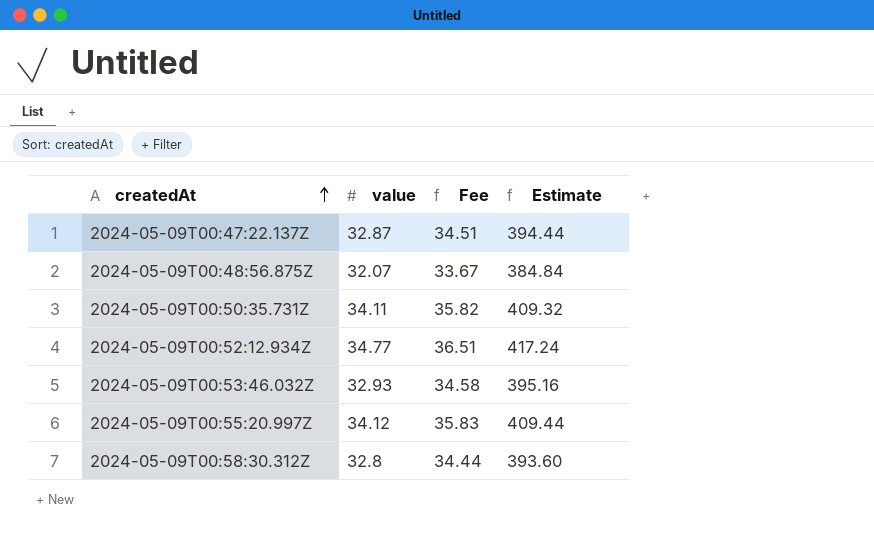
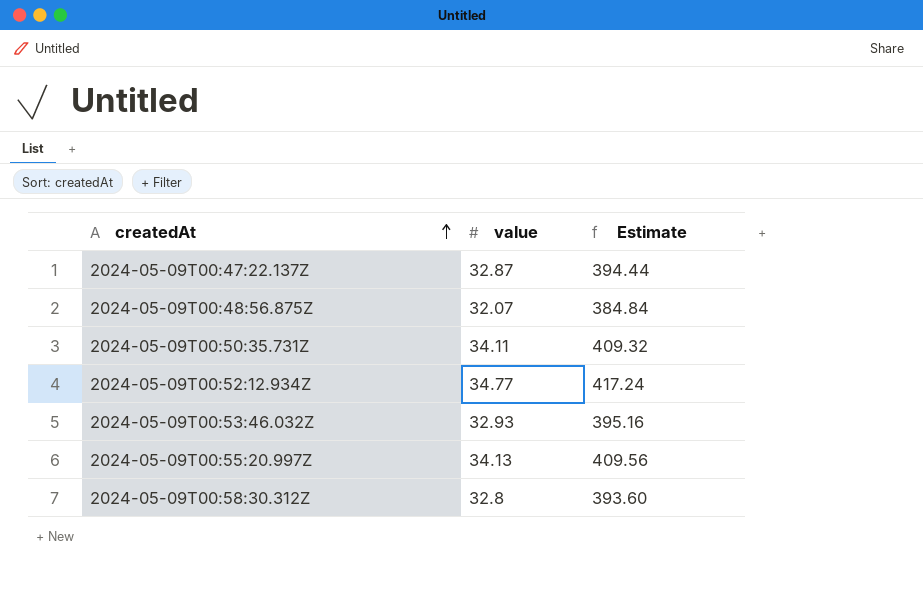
column Fee | formula: [value] * 1.05 -> none
2024-05-09T00:55:20.997Z | value: 34.12 -> 34.13
2024-05-09T00:55:20.997Z | Estimate: 409.44 -> 409.56

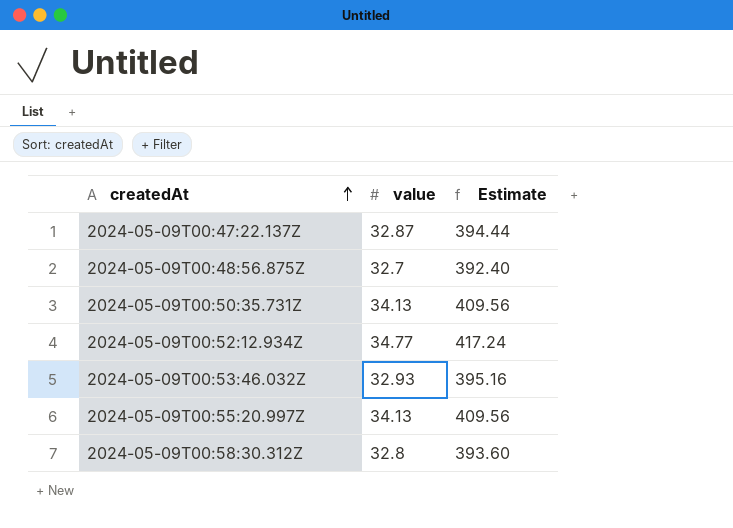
2024-05-09T00:48:56.875Z | value: 32.07 -> 32.7
2024-05-09T00:48:56.875Z | Estimate: 384.84 -> 392.40
2024-05-09T00:50:35.731Z | value: 34.11 -> 34.13
2024-05-09T00:50:35.731Z | Estimate: 409.32 -> 409.56

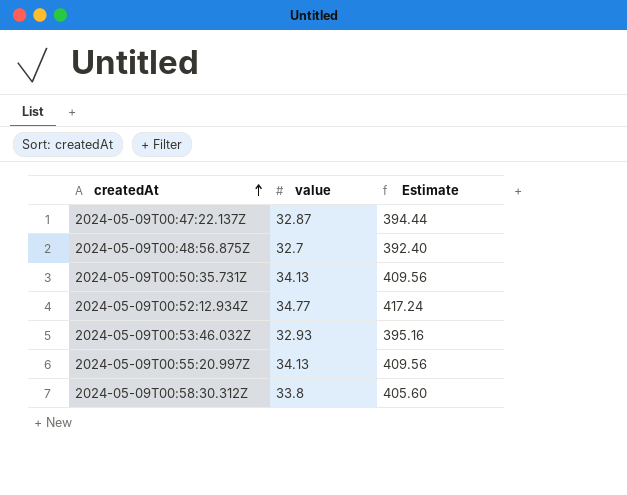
2024-05-09T00:58:30.312Z | value: 32.8 -> 33.8
2024-05-09T00:58:30.312Z | Estimate: 393.60 -> 405.60

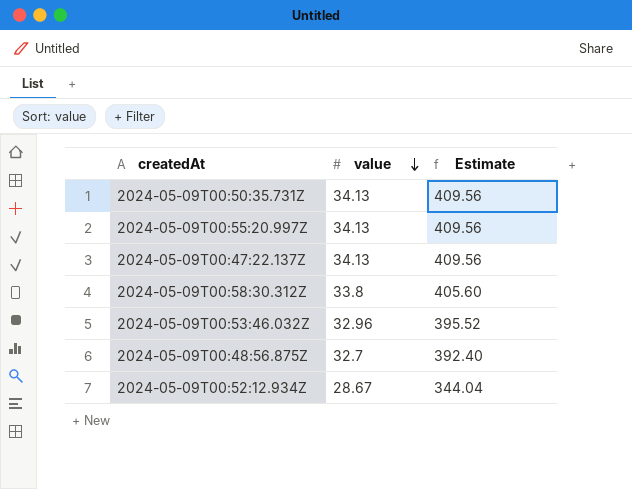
row order: createdAt ascending -> value descending
2024-05-09T00:47:22.137Z | value: 32.87 -> 34.13
2024-05-09T00:47:22.137Z | Estimate: 394.44 -> 409.56
2024-05-09T00:53:46.032Z | value: 32.93 -> 32.96
2024-05-09T00:53:46.032Z | Estimate: 395.16 -> 395.52
2024-05-09T00:52:12.934Z | value: 34.77 -> 28.67
2024-05-09T00:52:12.934Z | Estimate: 417.24 -> 344.04

